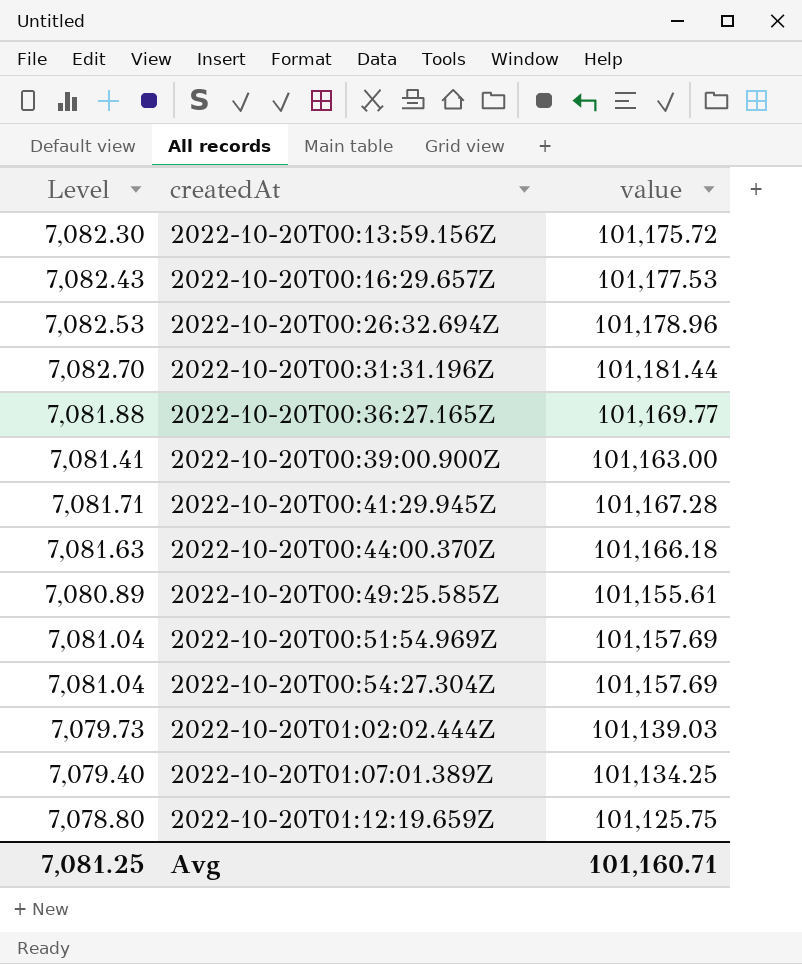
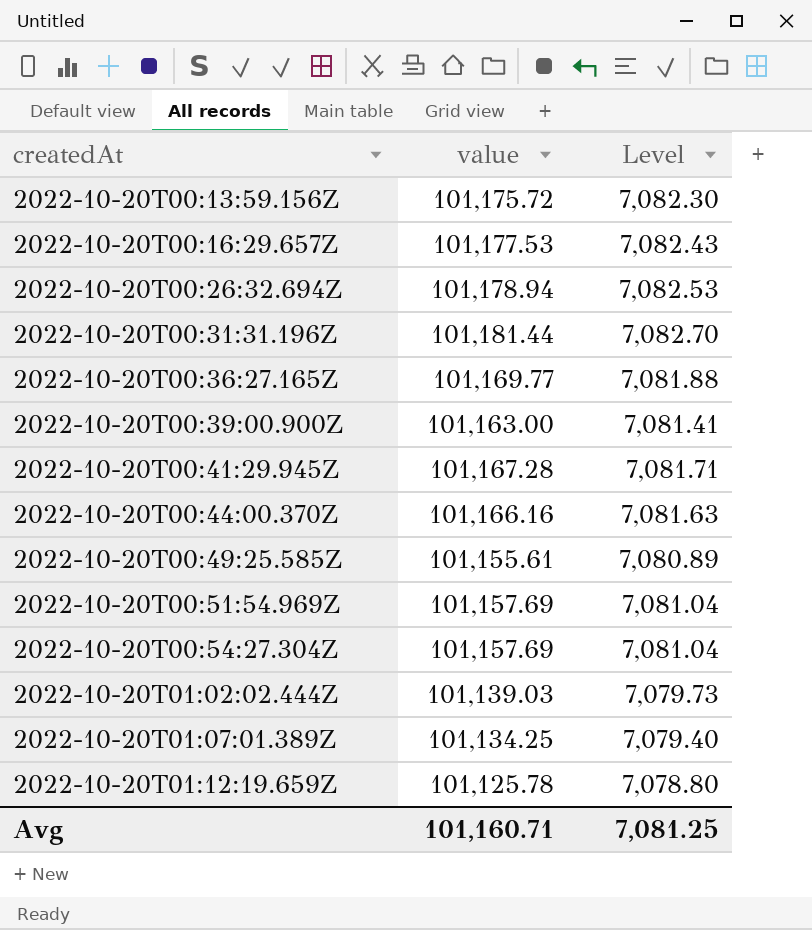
column Level | position: 1 -> 3
2022-10-20T00:26:32.694Z | value: 101,178.96 -> 101,178.94
2022-10-20T00:44:00.370Z | value: 101,166.18 -> 101,166.16
2022-10-20T01:12:19.659Z | value: 101,125.75 -> 101,125.78

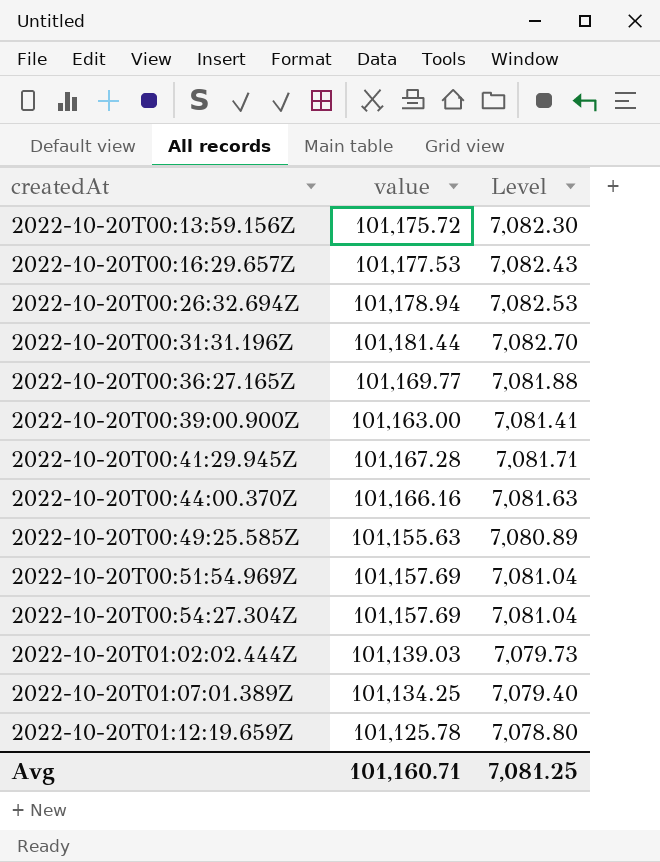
2022-10-20T00:49:25.585Z | value: 101,155.61 -> 101,155.63

